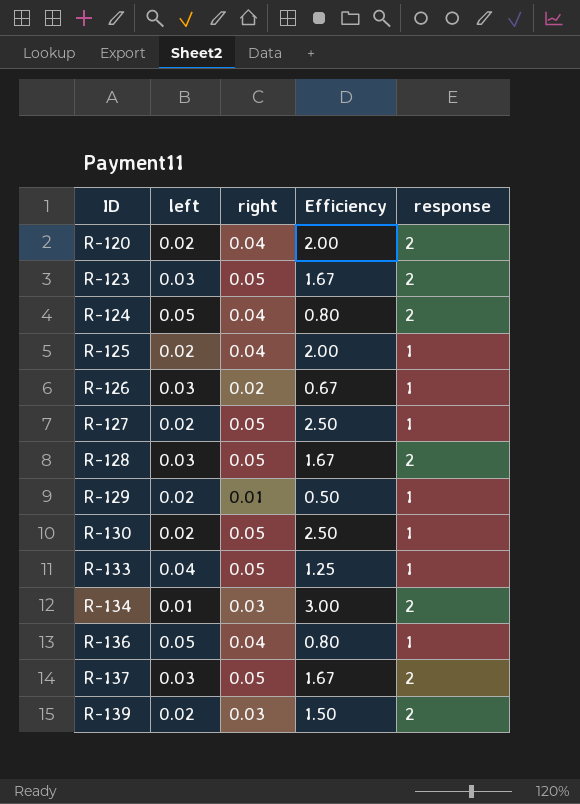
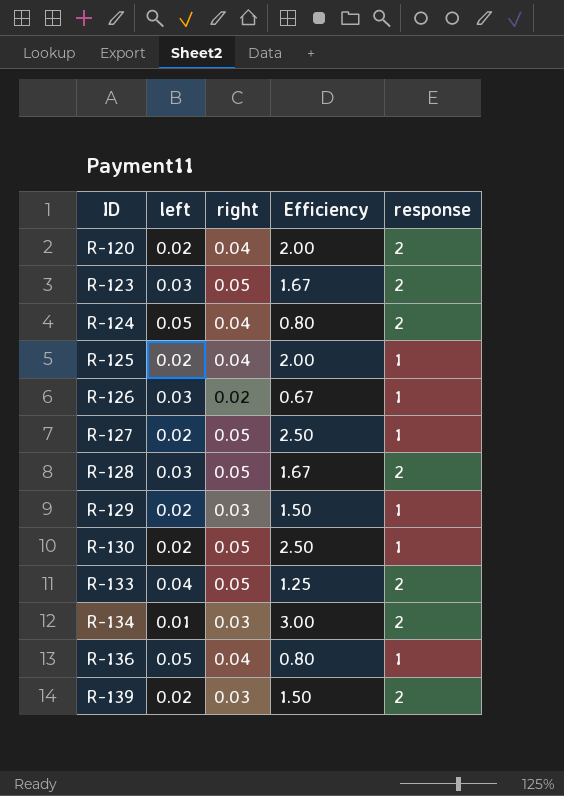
row R-137: 0.03 | 0.05 | 1.67 | 2 -> none
R-129 | right: 0.01 -> 0.03
R-129 | Efficiency: 0.50 -> 1.50
R-133 | response: 1 -> 2

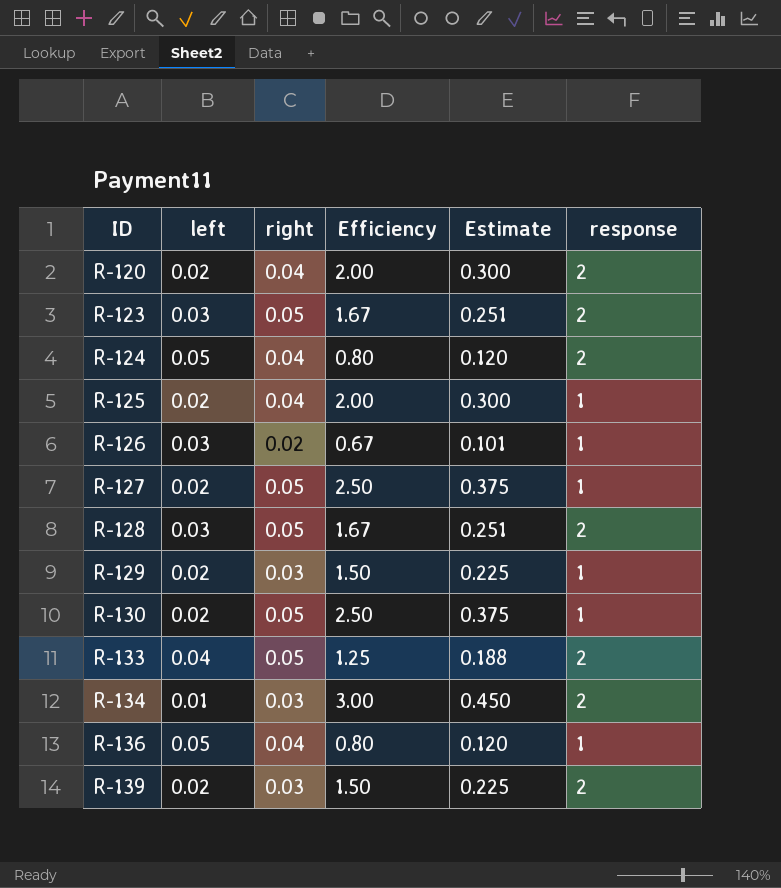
column Estimate | formula: none -> [Efficiency] * 0.15

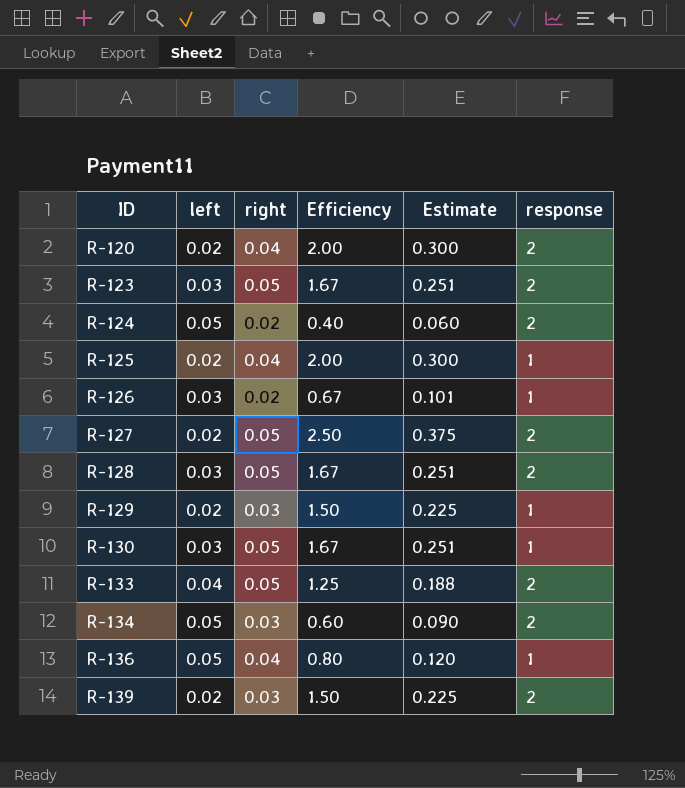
R-124 | right: 0.04 -> 0.02
R-124 | Efficiency: 0.80 -> 0.40
R-124 | Estimate: 0.120 -> 0.060
R-127 | response: 1 -> 2
R-130 | left: 0.02 -> 0.03
R-130 | Efficiency: 2.50 -> 1.67
R-130 | Estimate: 0.375 -> 0.251
R-134 | left: 0.01 -> 0.05
R-134 | Efficiency: 3.00 -> 0.60
R-134 | Estimate: 0.450 -> 0.090

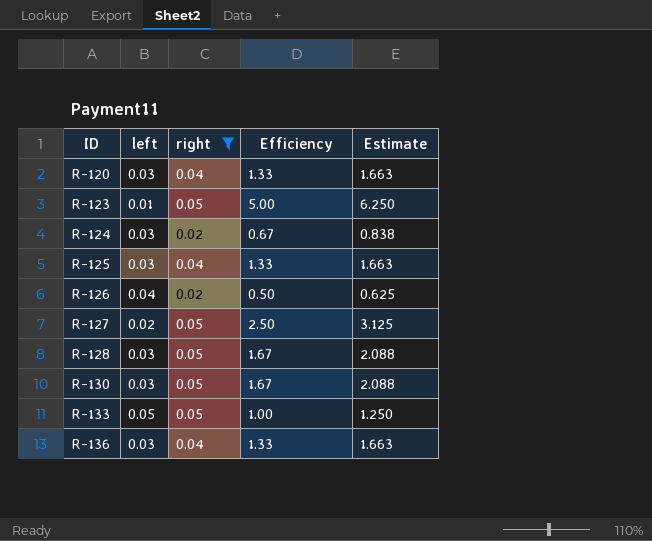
filter: none -> right != 0.03
column response | position: 6 -> none
column Estimate | formula: [Efficiency] * 0.15 -> [Efficiency] * 1.25
R-120 | left: 0.02 -> 0.03
R-120 | Efficiency: 2.00 -> 1.33
R-123 | left: 0.03 -> 0.01
R-123 | Efficiency: 1.67 -> 5.00
R-124 | left: 0.05 -> 0.03
R-124 | Efficiency: 0.40 -> 0.67
R-125 | left: 0.02 -> 0.03
R-125 | Efficiency: 2.00 -> 1.33
R-126 | left: 0.03 -> 0.04
R-126 | Efficiency: 0.67 -> 0.50
R-133 | left: 0.04 -> 0.05
R-133 | Efficiency: 1.25 -> 1.00
R-136 | left: 0.05 -> 0.03
R-136 | Efficiency: 0.80 -> 1.33

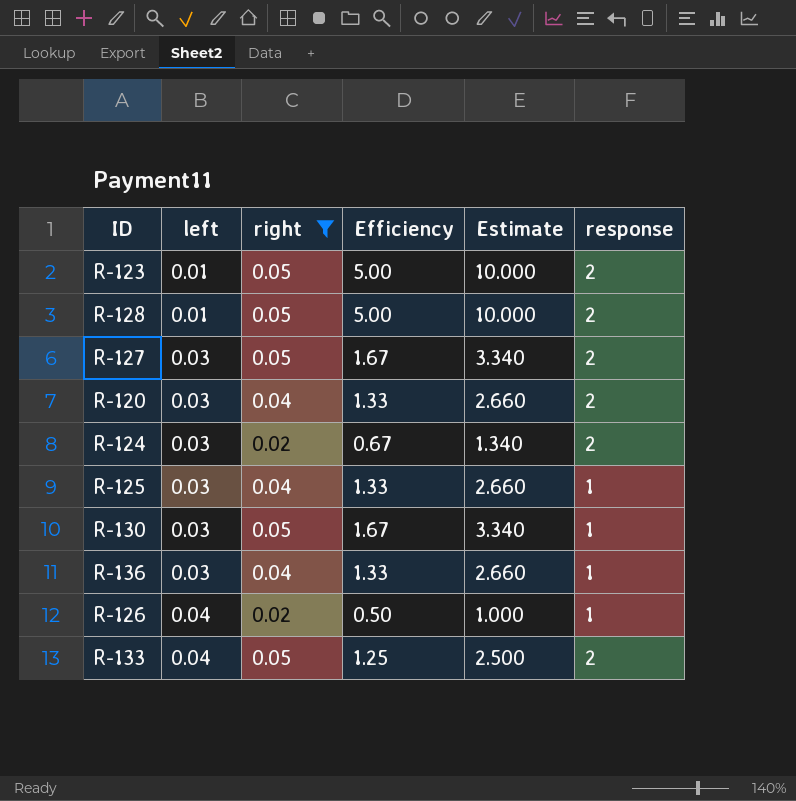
row order: ID ascending -> left ascending
column Estimate | formula: [Efficiency] * 1.25 -> [Efficiency] * 2
column response | position: none -> 6
R-128 | left: 0.03 -> 0.01
R-128 | Efficiency: 1.67 -> 5.00
R-127 | left: 0.02 -> 0.03
R-127 | Efficiency: 2.50 -> 1.67
R-133 | left: 0.05 -> 0.04
R-133 | Efficiency: 1.00 -> 1.25

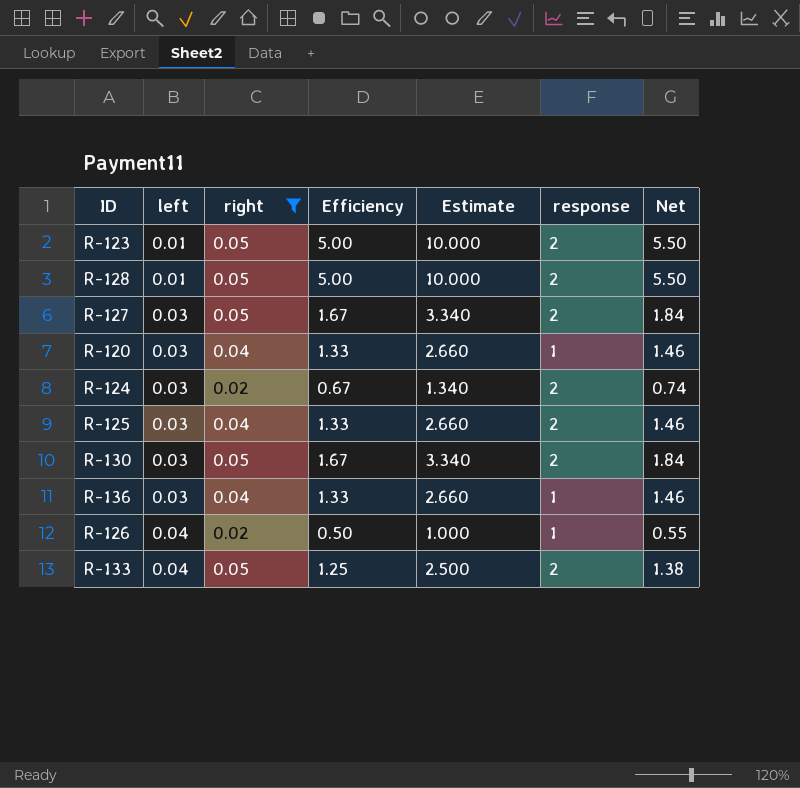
column Net | formula: none -> [Efficiency] * 1.1
R-120 | response: 2 -> 1
R-125 | response: 1 -> 2
R-130 | response: 1 -> 2

